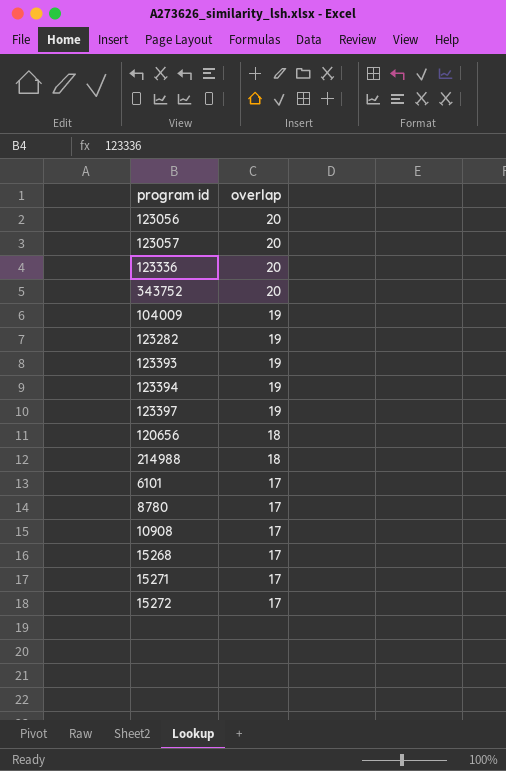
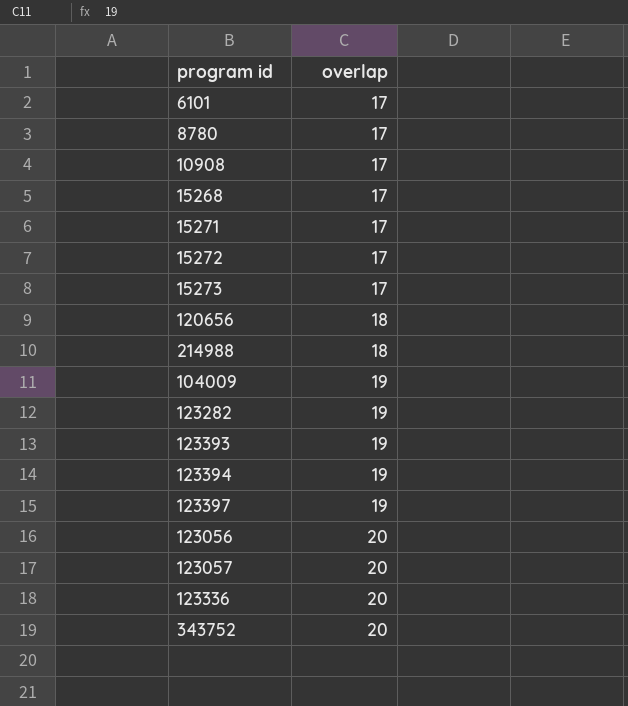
row order: overlap descending -> overlap ascending
row 15273: none -> 17

